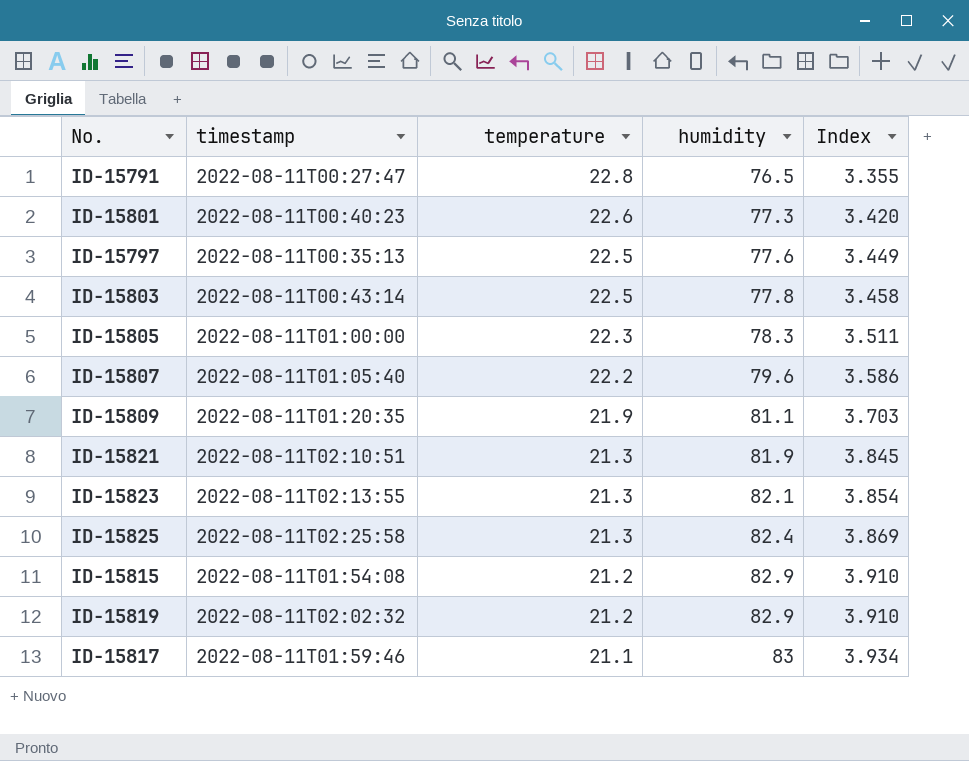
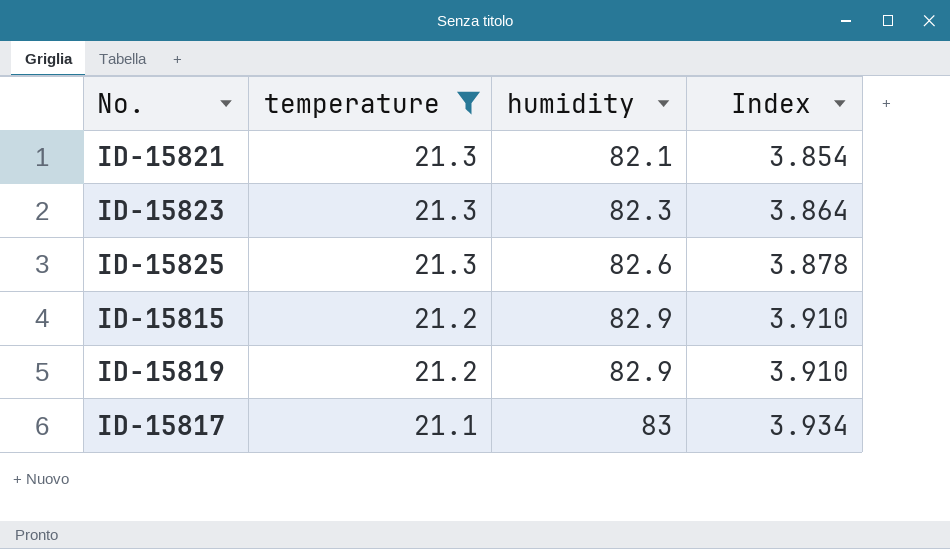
filter: none -> temperature <= 21.3
column timestamp | position: 2 -> none
ID-15821 | humidity: 81.9 -> 82.1
ID-15821 | Index: 3.845 -> 3.854
ID-15823 | humidity: 82.1 -> 82.3
ID-15823 | Index: 3.854 -> 3.864
ID-15825 | humidity: 82.4 -> 82.6
ID-15825 | Index: 3.869 -> 3.878

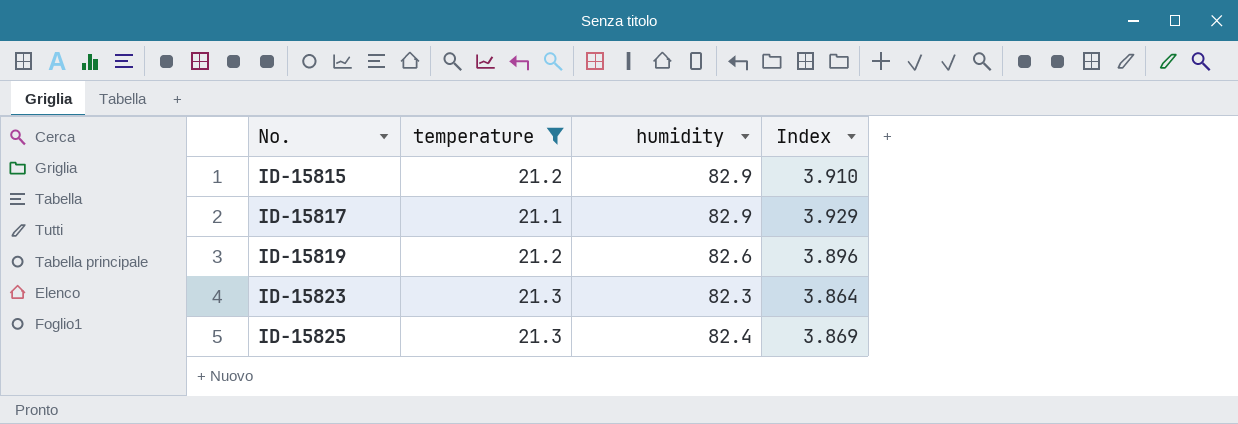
row order: temperature descending -> No. ascending
row ID-15821: 21.3 | 82.1 | 3.854 -> none
ID-15817 | humidity: 83 -> 82.9
ID-15817 | Index: 3.934 -> 3.929
ID-15819 | humidity: 82.9 -> 82.6
ID-15819 | Index: 3.910 -> 3.896
ID-15825 | humidity: 82.6 -> 82.4
ID-15825 | Index: 3.878 -> 3.869

